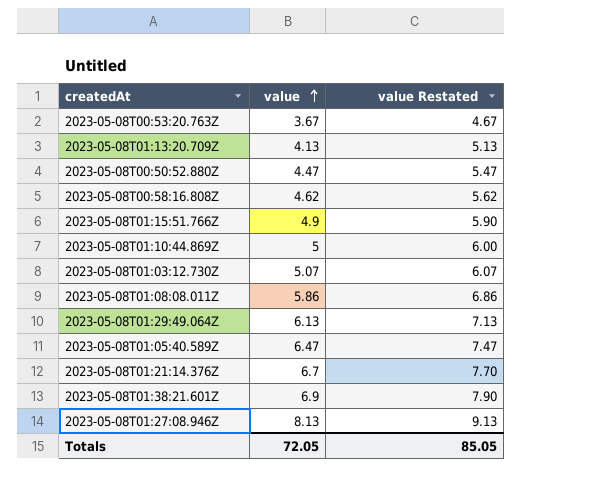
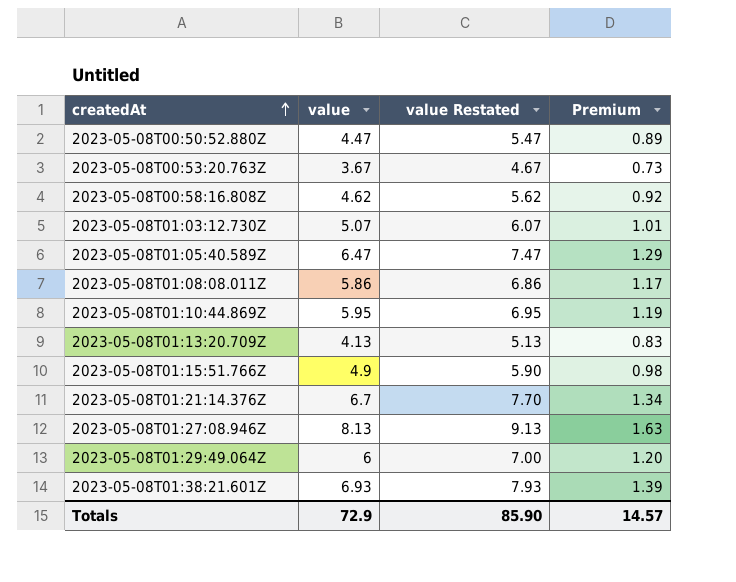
row order: value ascending -> createdAt ascending
column Premium | formula: none -> [value] * 0.2
2023-05-08T01:10:44.869Z | value: 5 -> 5.95
2023-05-08T01:10:44.869Z | value Restated: 6.00 -> 6.95
2023-05-08T01:29:49.064Z | value: 6.13 -> 6
2023-05-08T01:29:49.064Z | value Restated: 7.13 -> 7.00
2023-05-08T01:38:21.601Z | value: 6.9 -> 6.93
2023-05-08T01:38:21.601Z | value Restated: 7.90 -> 7.93
Totals | value: 72.05 -> 72.9
Totals | value Restated: 85.05 -> 85.90

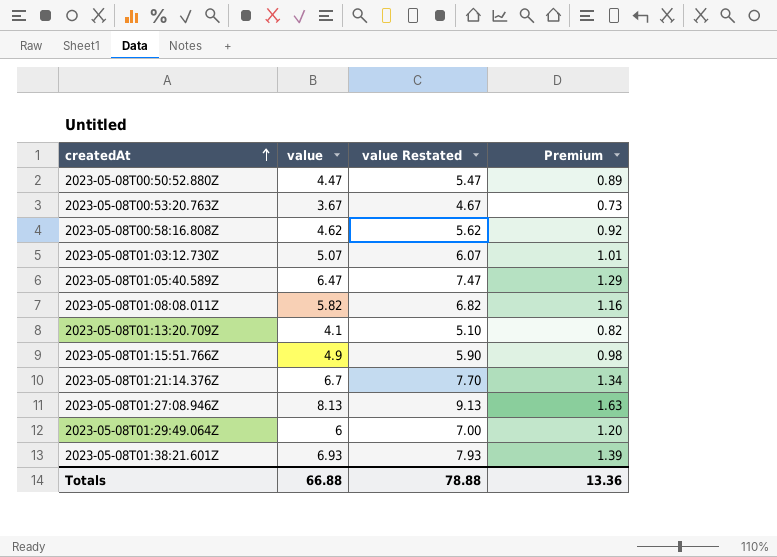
row 2023-05-08T01:10:44.869Z: 5.95 | 6.95 | 1.19 -> none
2023-05-08T01:08:08.011Z | value: 5.86 -> 5.82
2023-05-08T01:08:08.011Z | value Restated: 6.86 -> 6.82
2023-05-08T01:08:08.011Z | Premium: 1.17 -> 1.16
2023-05-08T01:13:20.709Z | value: 4.13 -> 4.1
2023-05-08T01:13:20.709Z | value Restated: 5.13 -> 5.10
2023-05-08T01:13:20.709Z | Premium: 0.83 -> 0.82
Totals | value: 72.9 -> 66.88
Totals | value Restated: 85.90 -> 78.88
Totals | Premium: 14.57 -> 13.36

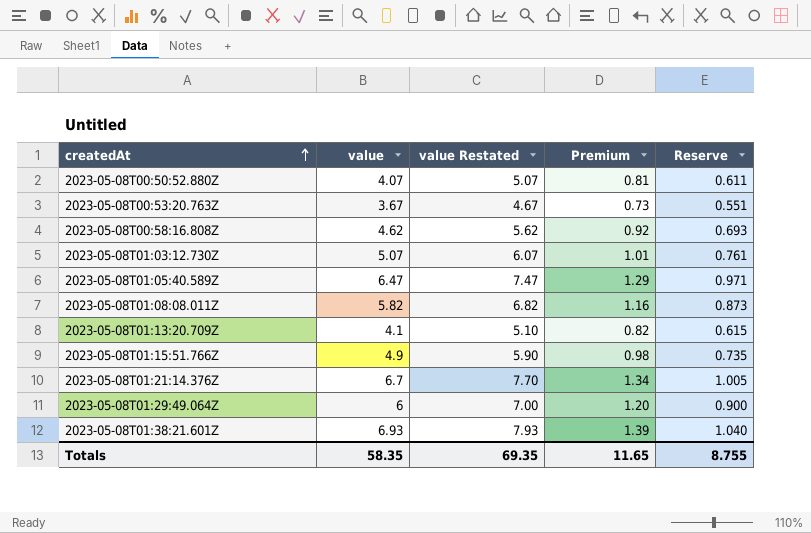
column Reserve | formula: none -> [value] * 0.15
row 2023-05-08T01:27:08.946Z: 8.13 | 9.13 | 1.63 -> none
2023-05-08T00:50:52.880Z | value: 4.47 -> 4.07
2023-05-08T00:50:52.880Z | value Restated: 5.47 -> 5.07
2023-05-08T00:50:52.880Z | Premium: 0.89 -> 0.81
Totals | value: 66.88 -> 58.35
Totals | value Restated: 78.88 -> 69.35
Totals | Premium: 13.36 -> 11.65

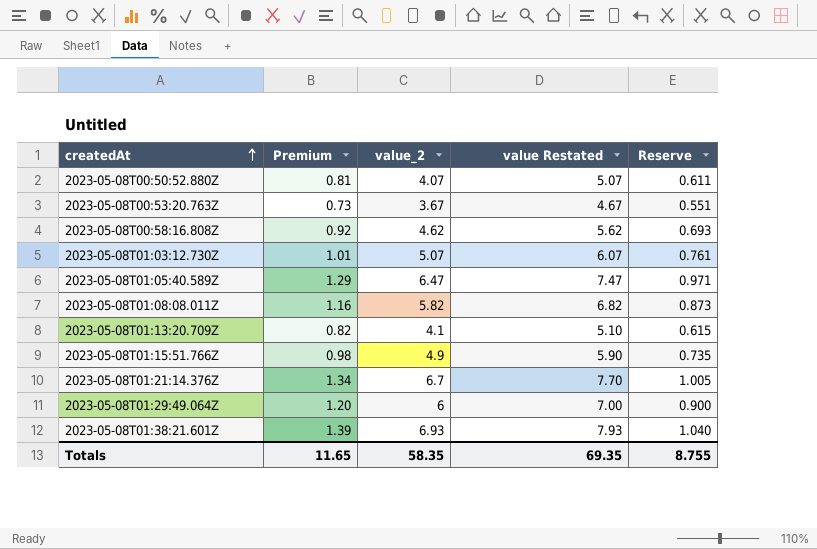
column Premium | position: 4 -> 2
column name: value -> value_2

